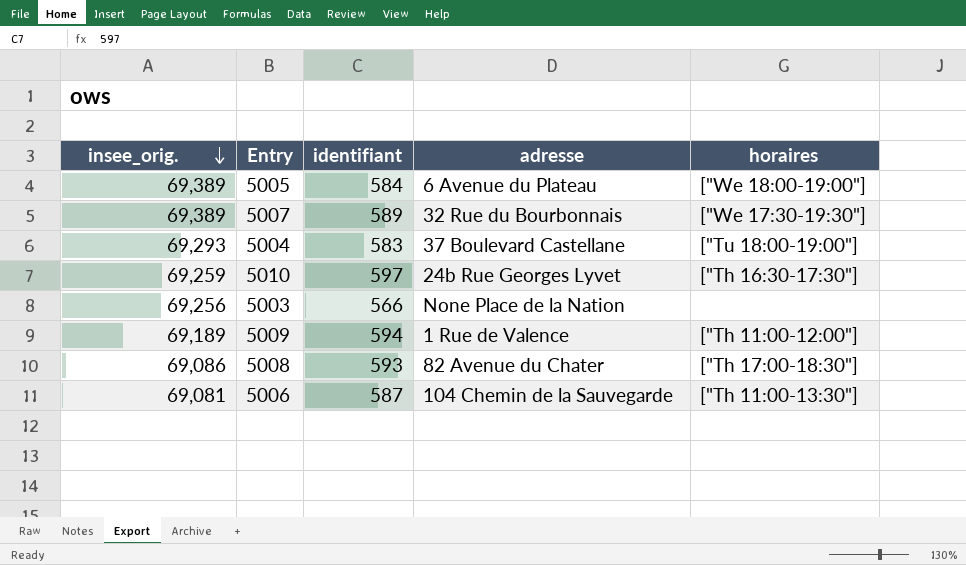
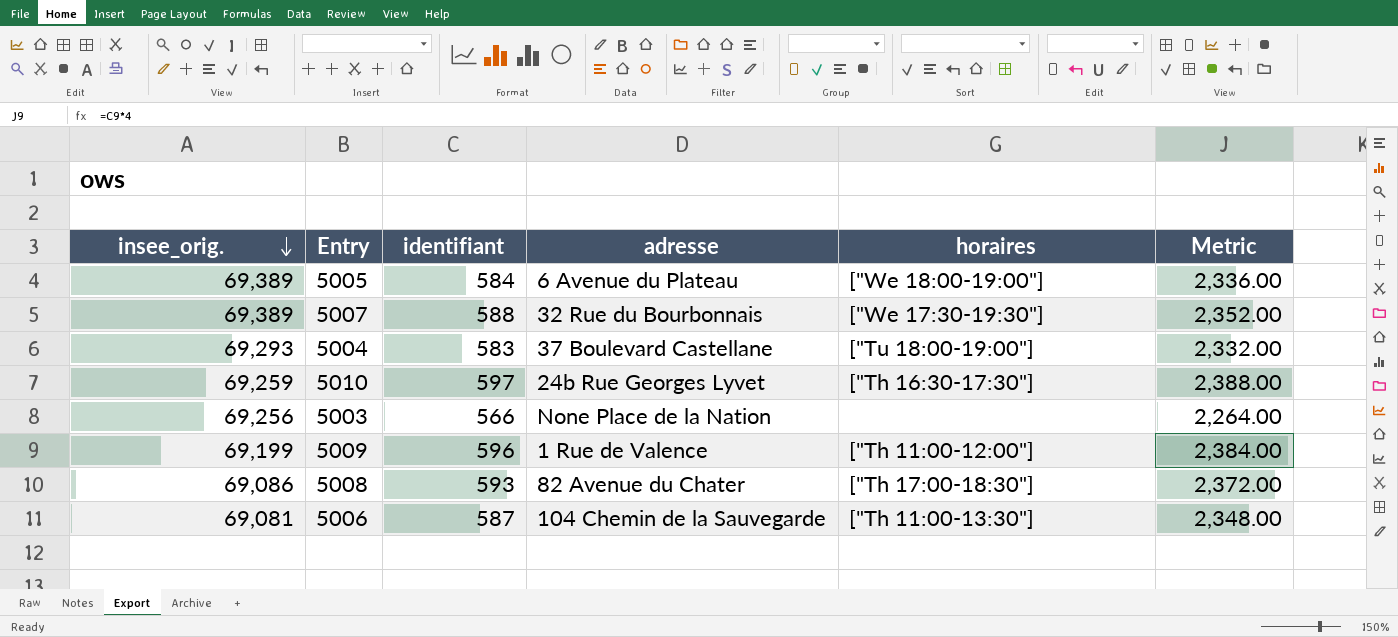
column Metric | formula: none -> [identifiant] * 4
5007 | identifiant: 589 -> 588
5009 | insee_orig.: 69,189 -> 69,199
5009 | identifiant: 594 -> 596

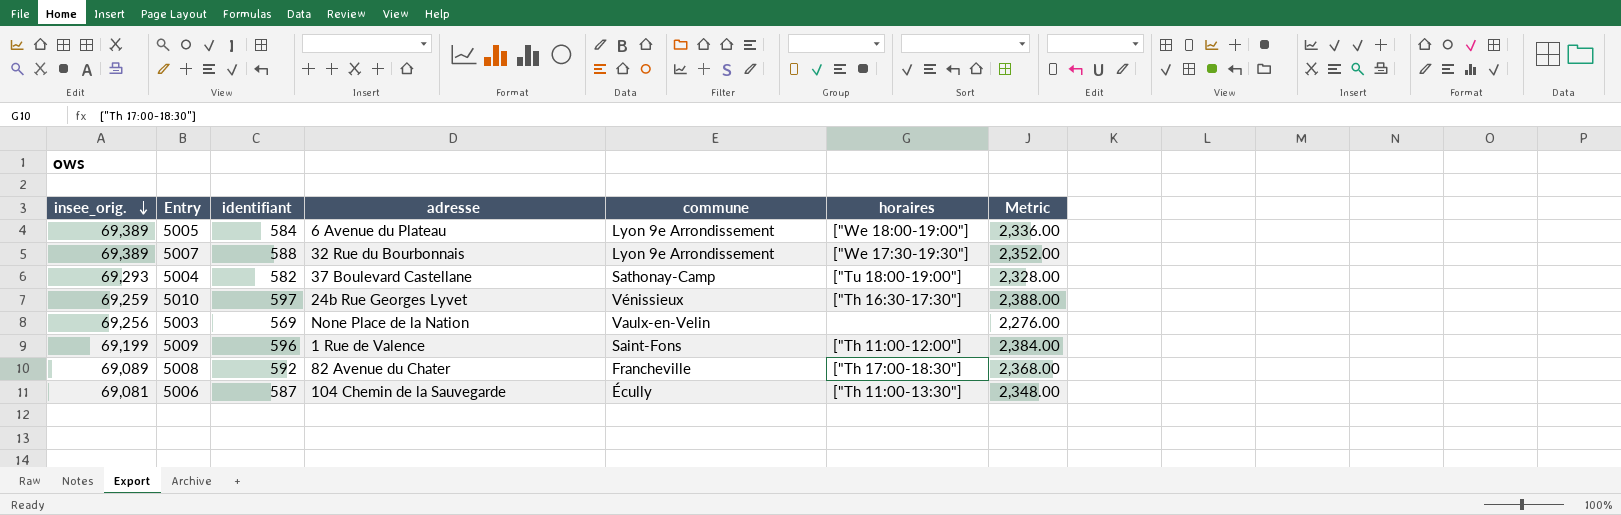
column commune | position: none -> 5
5004 | identifiant: 583 -> 582
5004 | Metric: 2,332.00 -> 2,328.00
5003 | identifiant: 566 -> 569
5003 | Metric: 2,264.00 -> 2,276.00
5008 | insee_orig.: 69,086 -> 69,089
5008 | identifiant: 593 -> 592
5008 | Metric: 2,372.00 -> 2,368.00

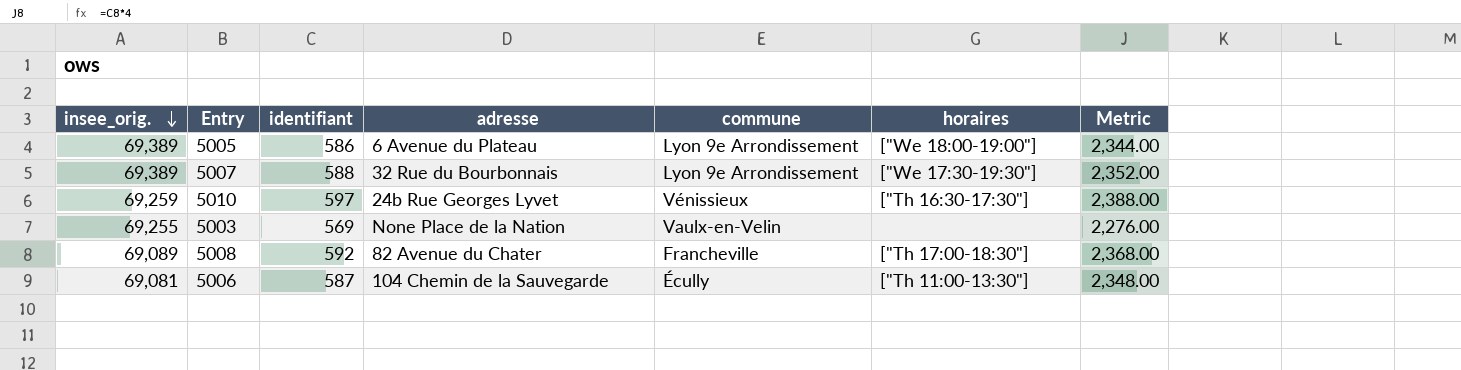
row 5004: 69,293 | 582 | 37 Boulevard Castellane | Sathonay-Camp | ["Tu 18:00-19:00"] | 2,328.00 -> none
row 5009: 69,199 | 596 | 1 Rue de Valence | Saint-Fons | ["Th 11:00-12:00"] | 2,384.00 -> none
5005 | identifiant: 584 -> 586
5005 | Metric: 2,336.00 -> 2,344.00
5003 | insee_orig.: 69,256 -> 69,255

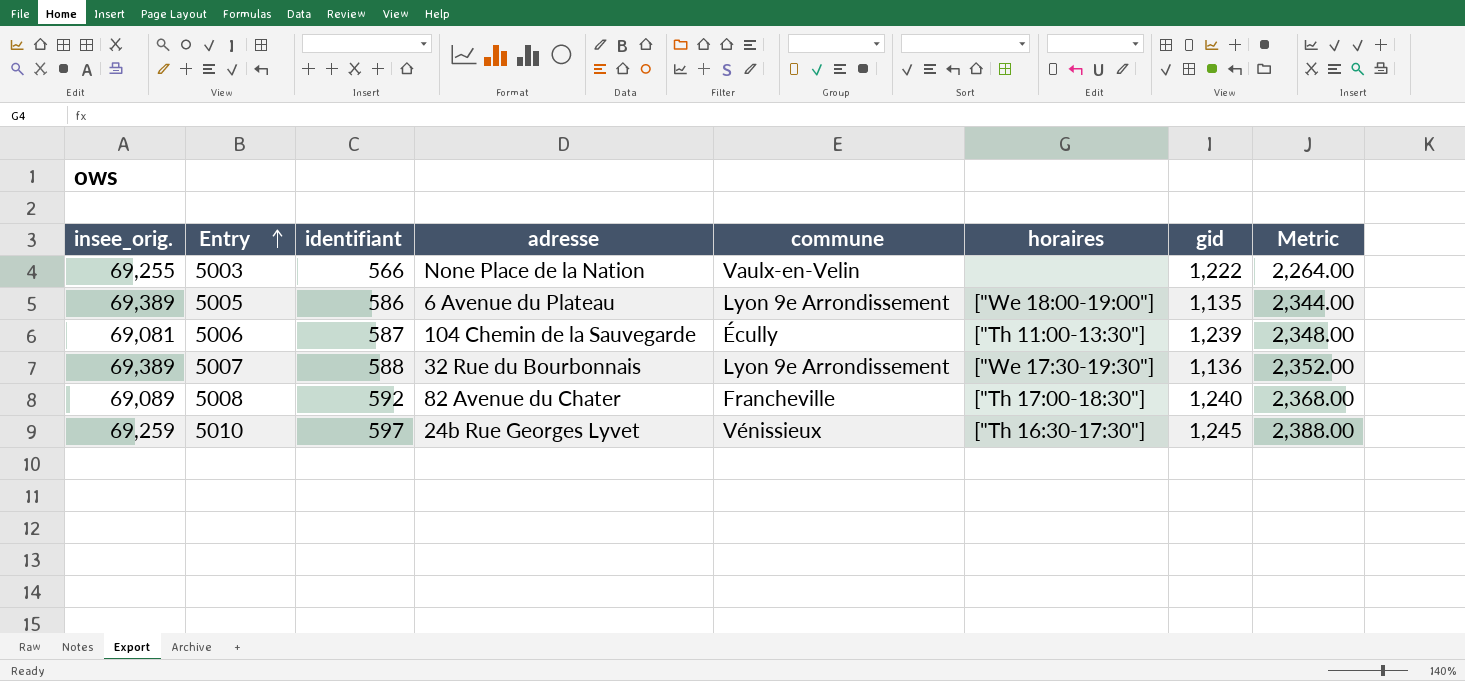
row order: insee_orig. descending -> Entry ascending
column gid | position: none -> 7
5003 | identifiant: 569 -> 566
5003 | Metric: 2,276.00 -> 2,264.00

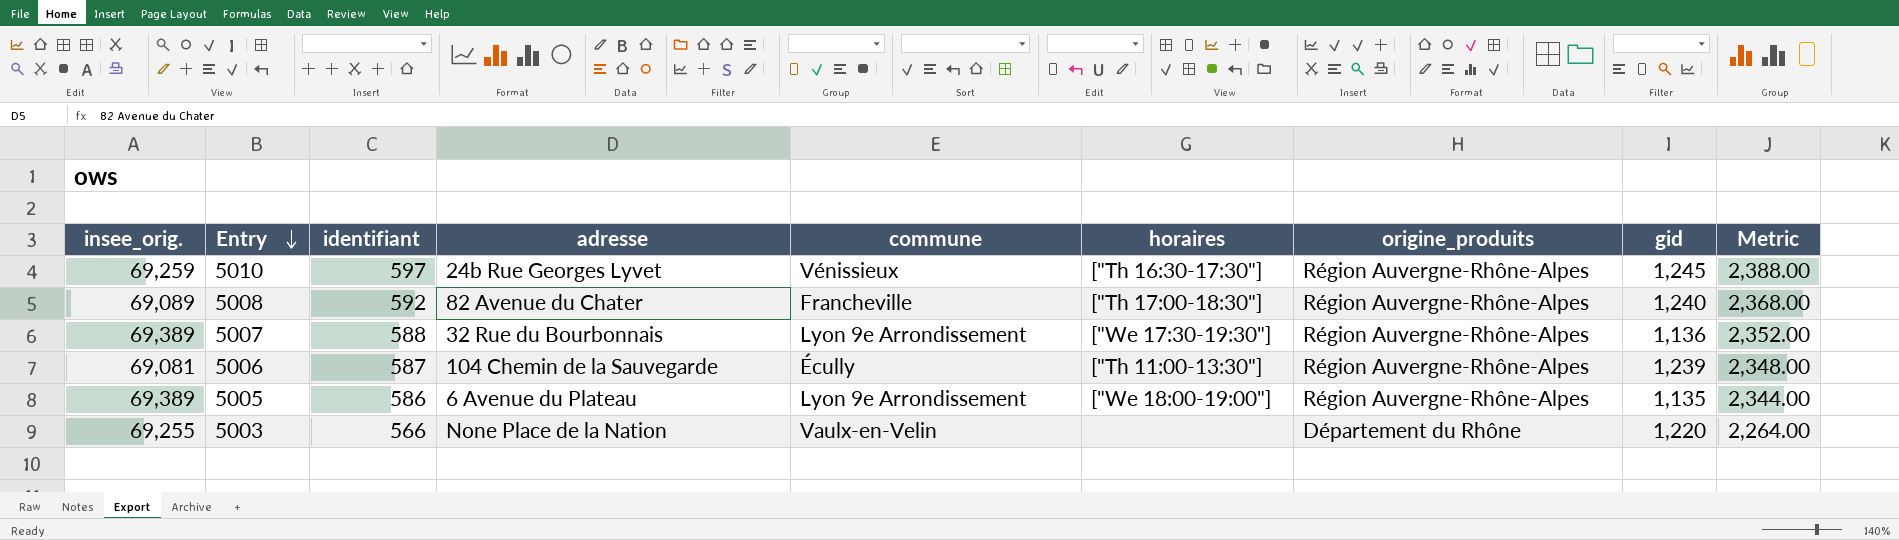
row order: Entry ascending -> Entry descending
column origine_produits | position: none -> 7
5003 | gid: 1,222 -> 1,220

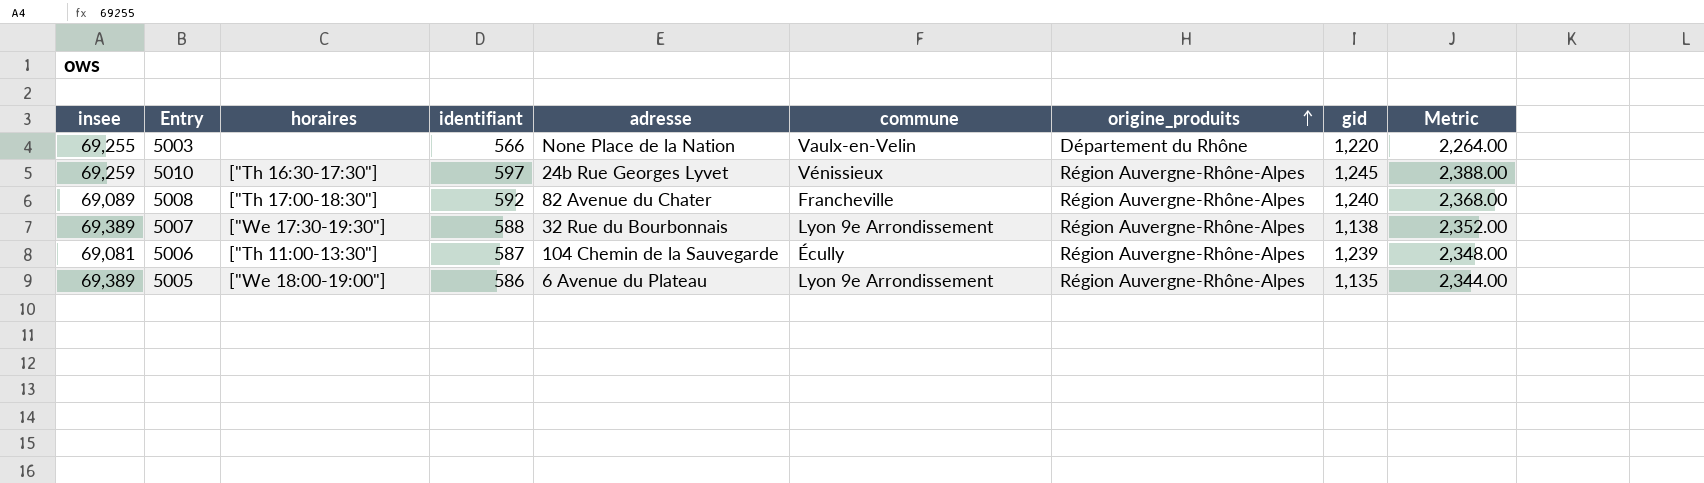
row order: Entry descending -> origine_produits ascending
column name: insee_orig. -> insee
column horaires | position: 6 -> 3
5007 | gid: 1,136 -> 1,138

